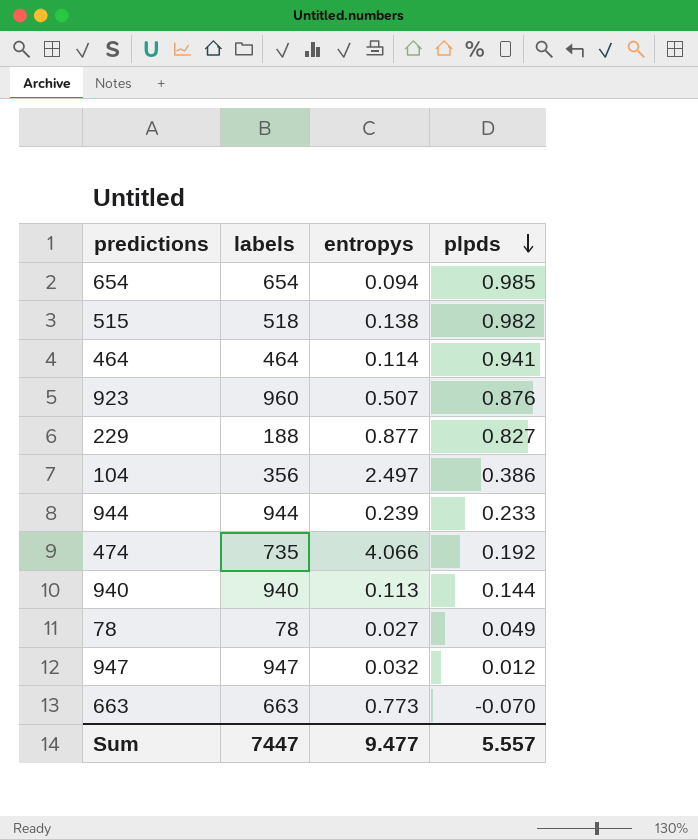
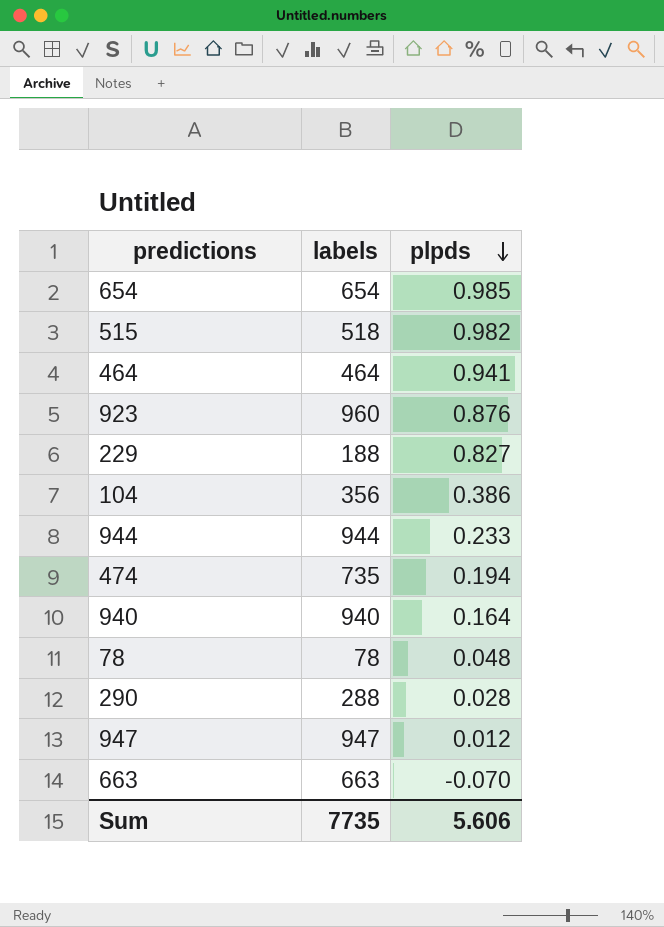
column entropys | position: 3 -> none
474 | plpds: 0.192 -> 0.194
940 | plpds: 0.144 -> 0.164
78 | plpds: 0.049 -> 0.048
row 290: none -> 288 | 0.028
Sum | labels: 7447 -> 7735
Sum | plpds: 5.557 -> 5.606

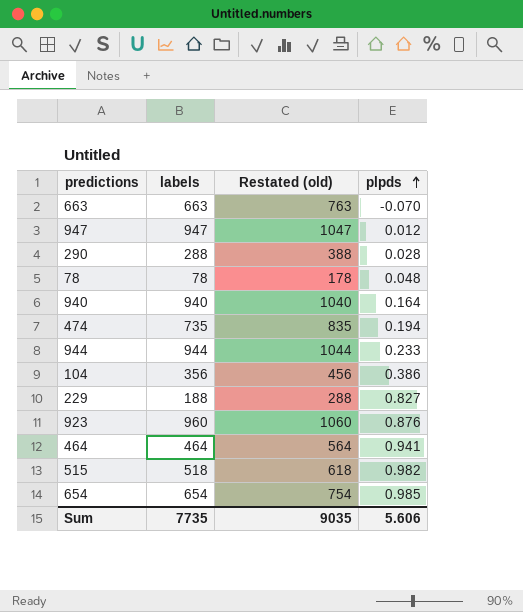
row order: plpds descending -> plpds ascending
column Restated (old) | formula: none -> [labels] + 100

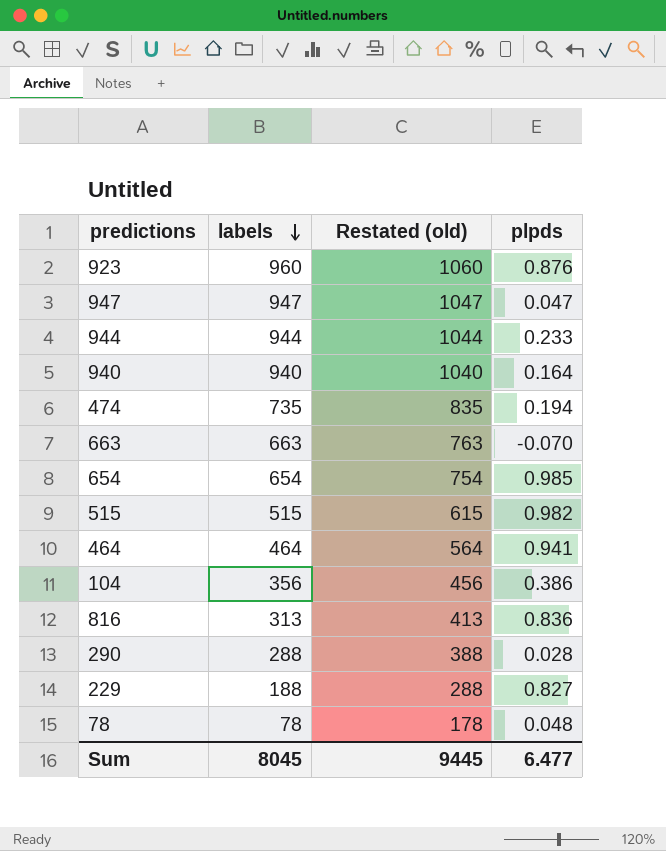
row order: plpds ascending -> labels descending
947 | plpds: 0.012 -> 0.047
515 | labels: 518 -> 515
515 | Restated (old): 618 -> 615
row 816: none -> 313 | 413 | 0.836
Sum | labels: 7735 -> 8045
Sum | Restated (old): 9035 -> 9445
Sum | plpds: 5.606 -> 6.477

